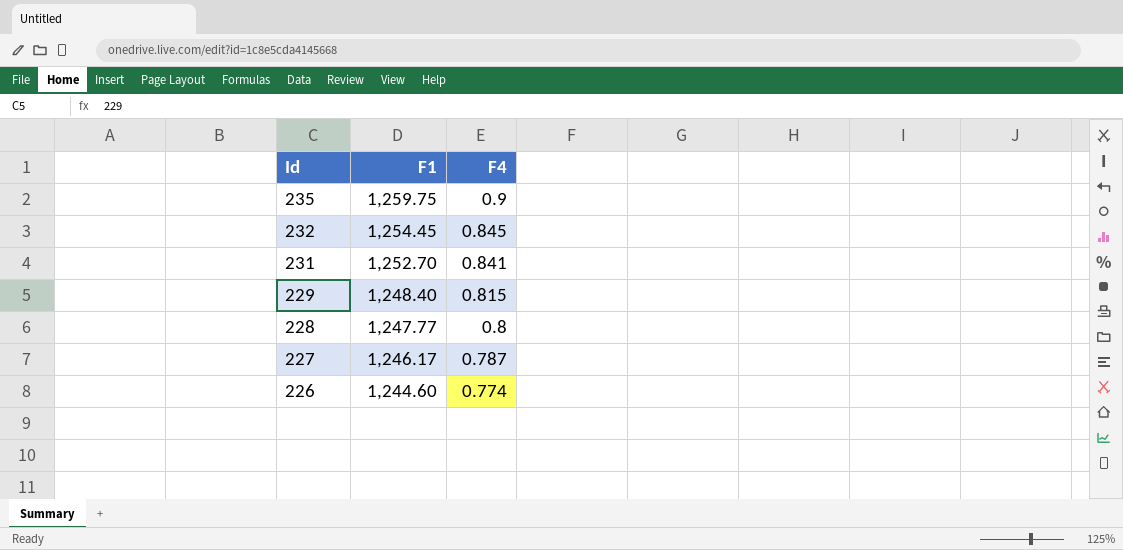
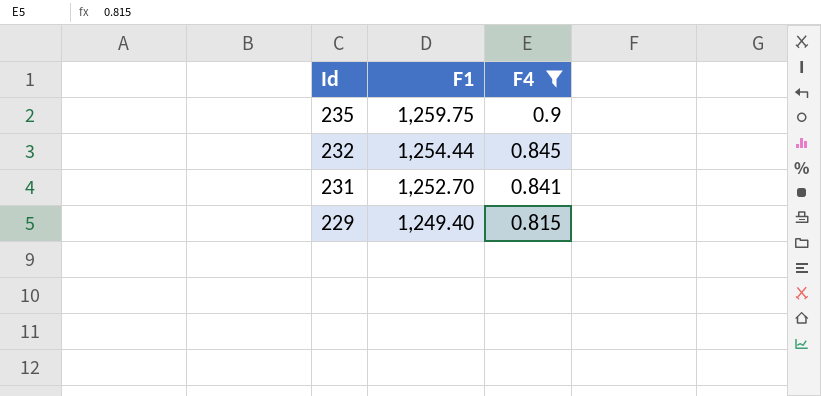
filter: none -> F4 >= 0.815
232 | F1: 1,254.45 -> 1,254.44
229 | F1: 1,248.40 -> 1,249.40

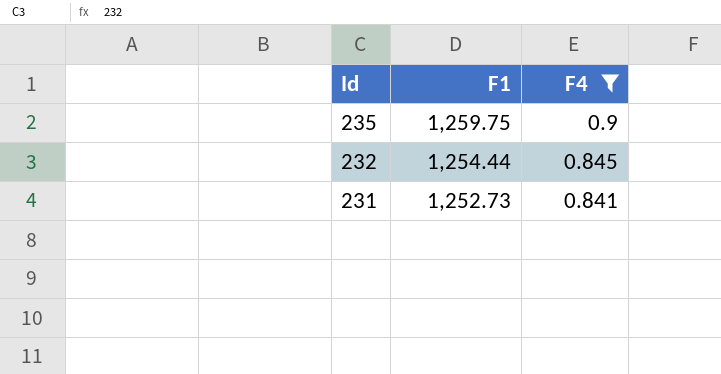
row 229: 1,249.40 | 0.815 -> none
231 | F1: 1,252.70 -> 1,252.73

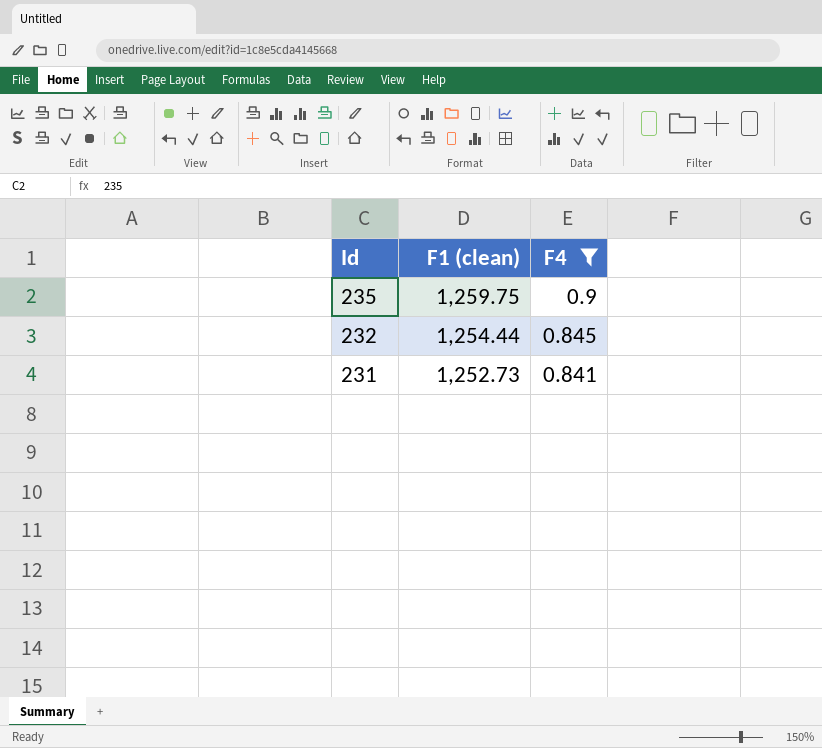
column name: F1 -> F1 (clean)

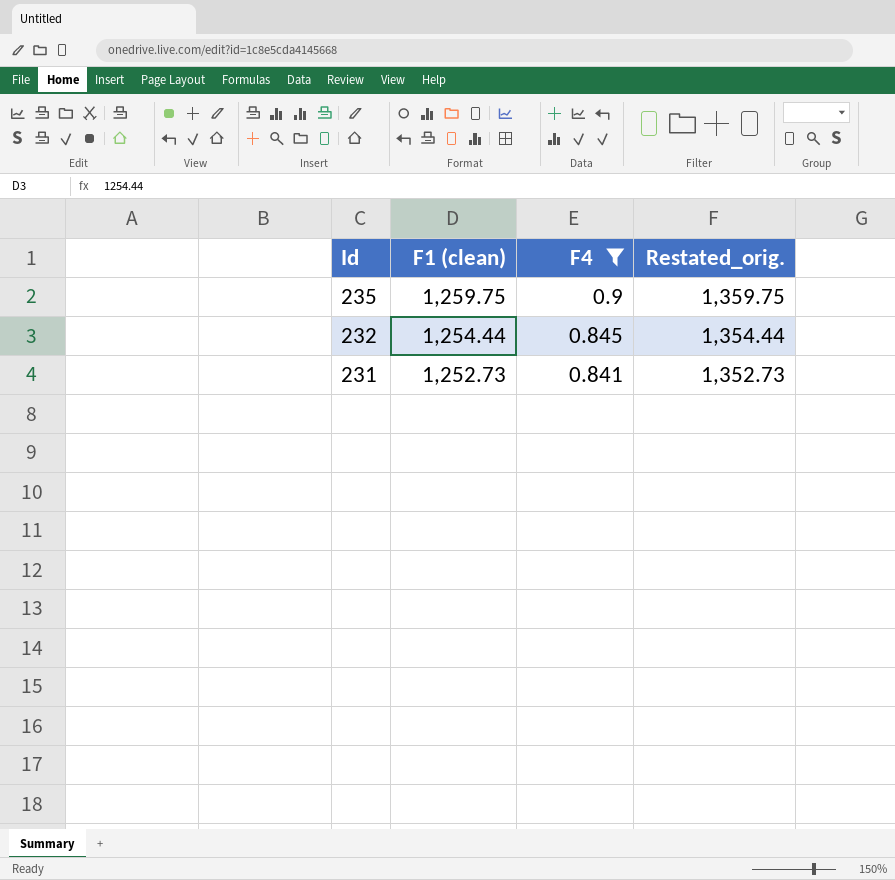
column Restated_orig. | formula: none -> [F1 (clean)] + 100

